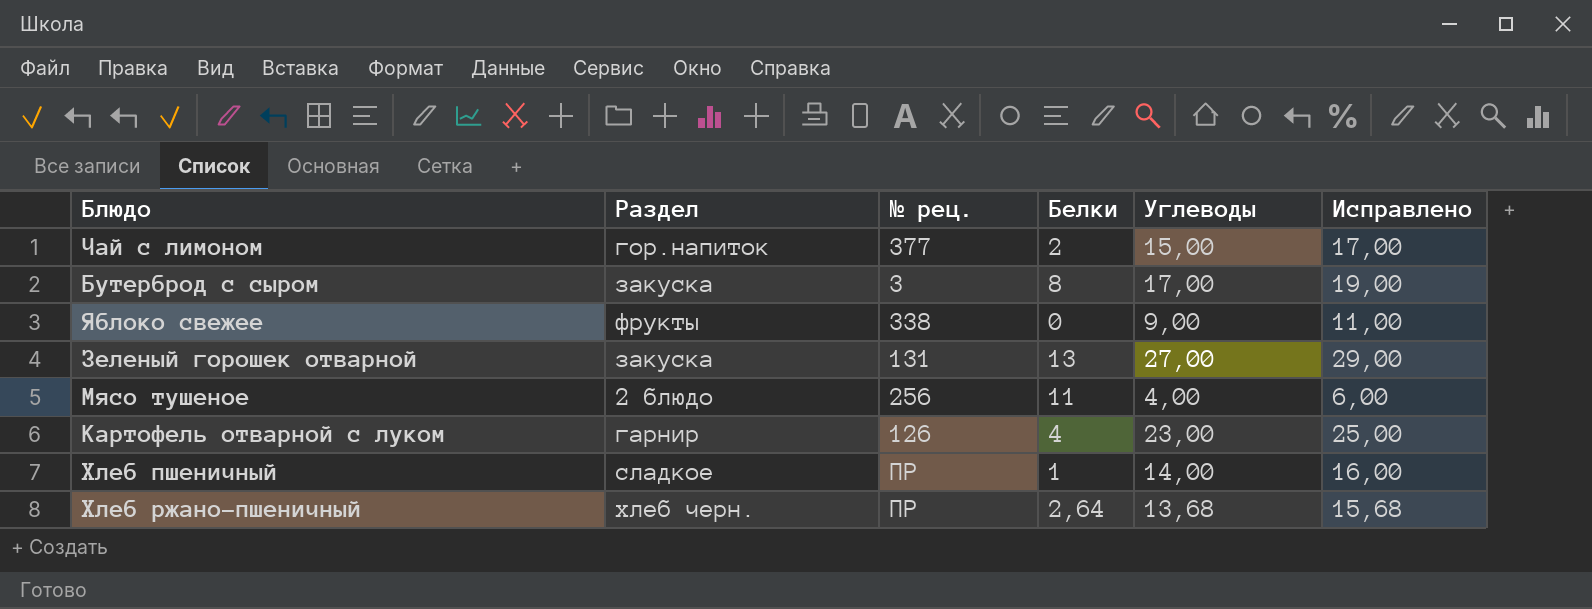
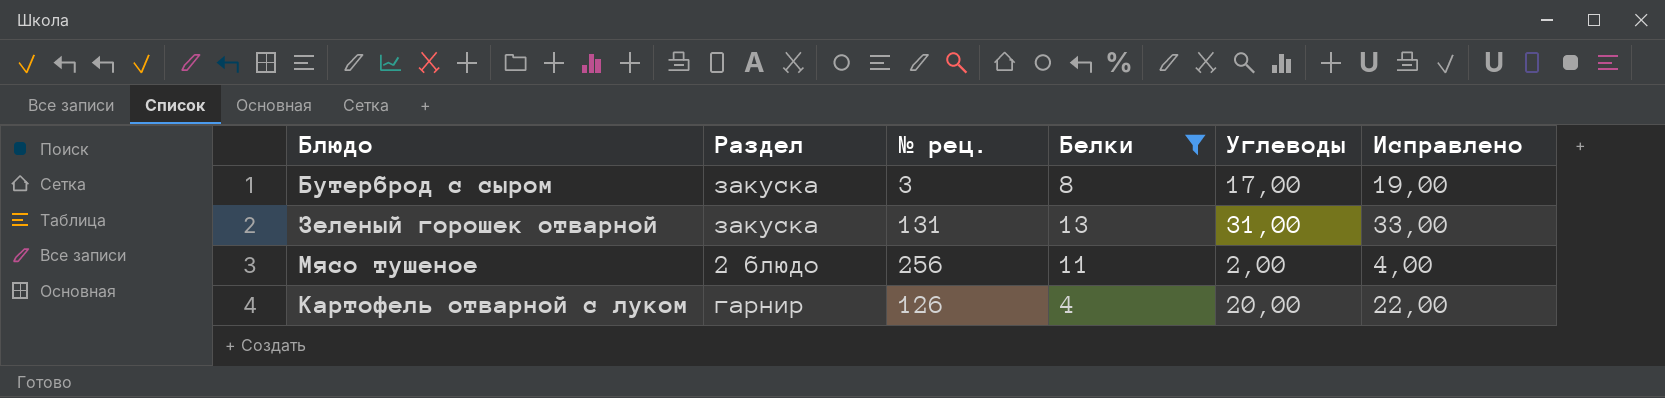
filter: none -> Белки >= 4
Зеленый горошек отварной | Углеводы: 27,00 -> 31,00
Зеленый горошек отварной | Исправлено: 29,00 -> 33,00
Мясо тушеное | Углеводы: 4,00 -> 2,00
Мясо тушеное | Исправлено: 6,00 -> 4,00
Картофель отварной с луком | Углеводы: 23,00 -> 20,00
Картофель отварной с луком | Исправлено: 25,00 -> 22,00

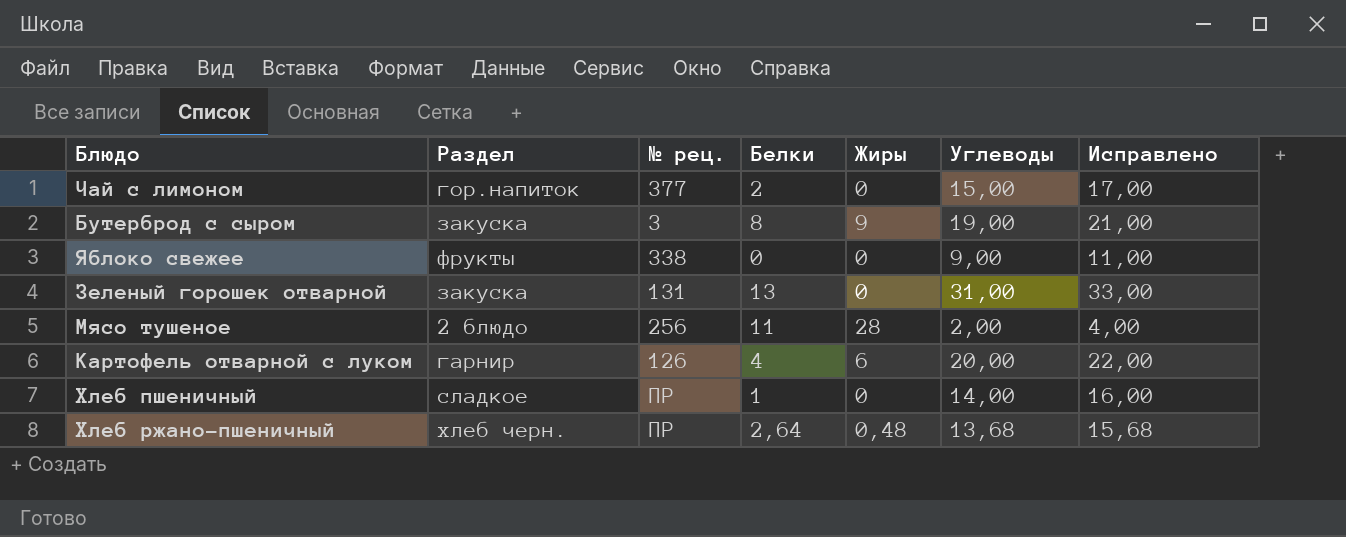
filter: Белки >= 4 -> none
column Жиры | position: none -> 5
Бутерброд с сыром | Углеводы: 17,00 -> 19,00
Бутерброд с сыром | Исправлено: 19,00 -> 21,00

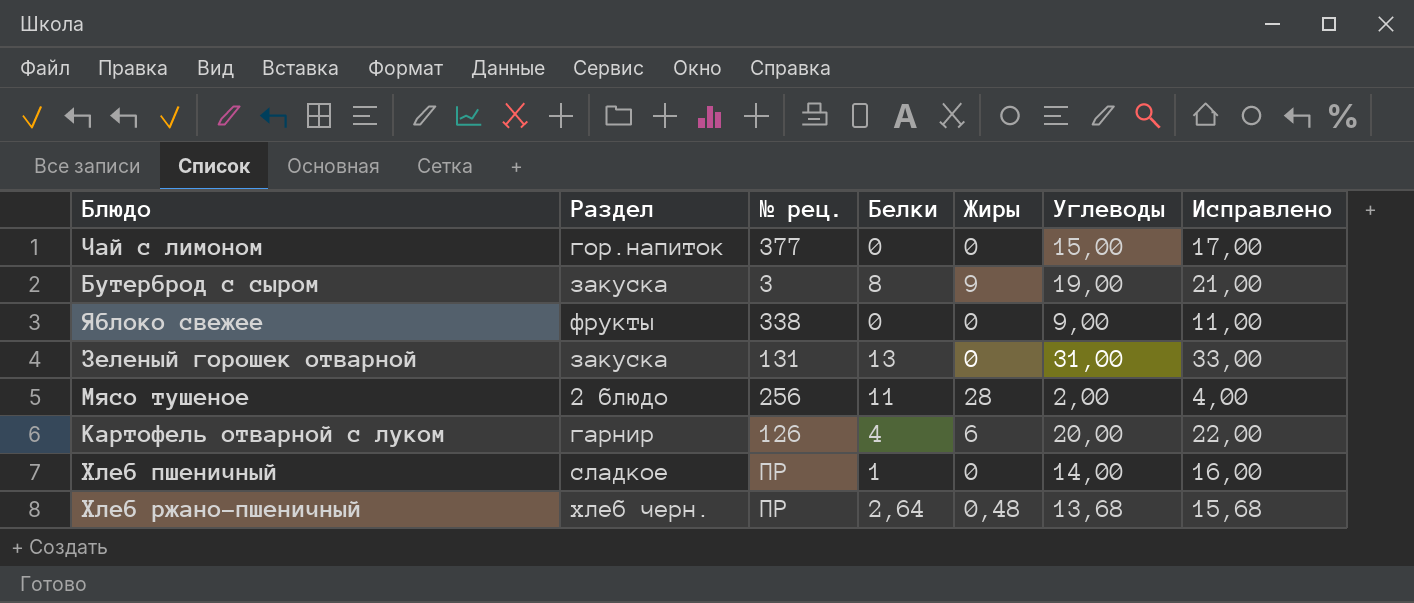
Чай с лимоном | Белки: 2 -> 0

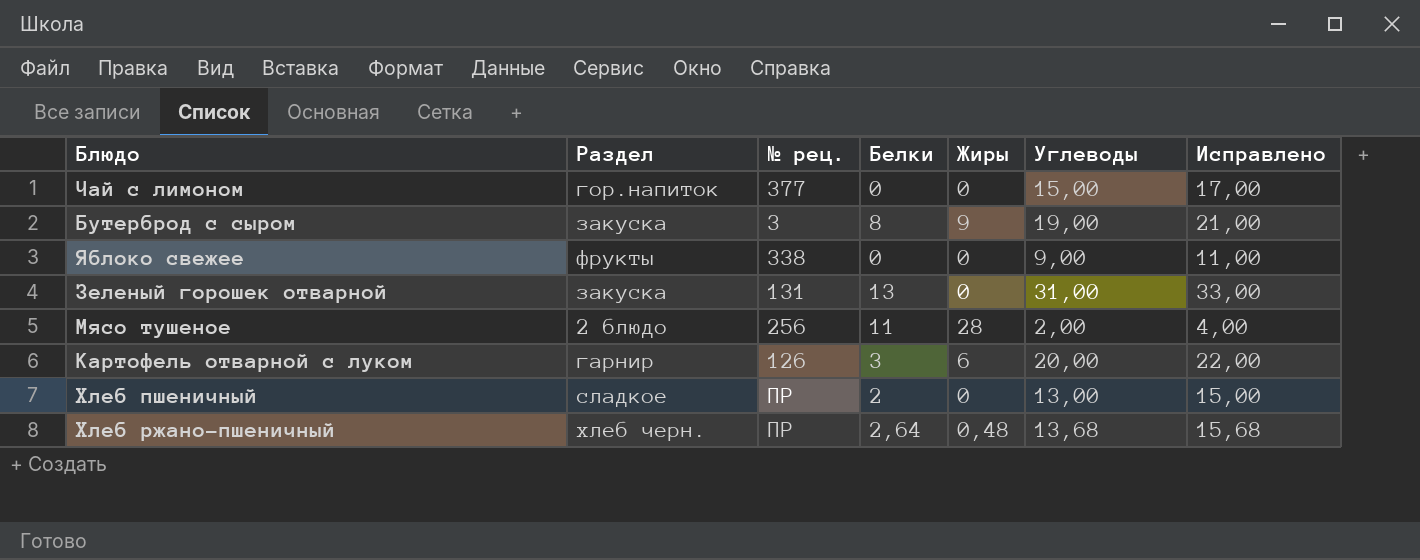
Картофель отварной с луком | Белки: 4 -> 3
Хлеб пшеничный | Белки: 1 -> 2
Хлеб пшеничный | Углеводы: 14,00 -> 13,00
Хлеб пшеничный | Исправлено: 16,00 -> 15,00

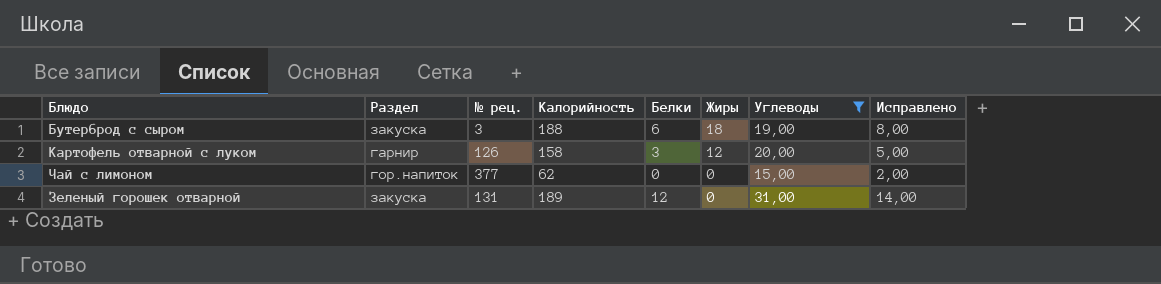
filter: none -> Углеводы >= 15,00
row order: none -> Жиры descending
column Калорийность | position: none -> 4
column Исправлено | formula: [Углеводы] + 2 -> [Белки] + 2
Бутерброд с сыром | Белки: 8 -> 6
Бутерброд с сыром | Жиры: 9 -> 18
Картофель отварной с луком | Жиры: 6 -> 12
Зеленый горошек отварной | Белки: 13 -> 12

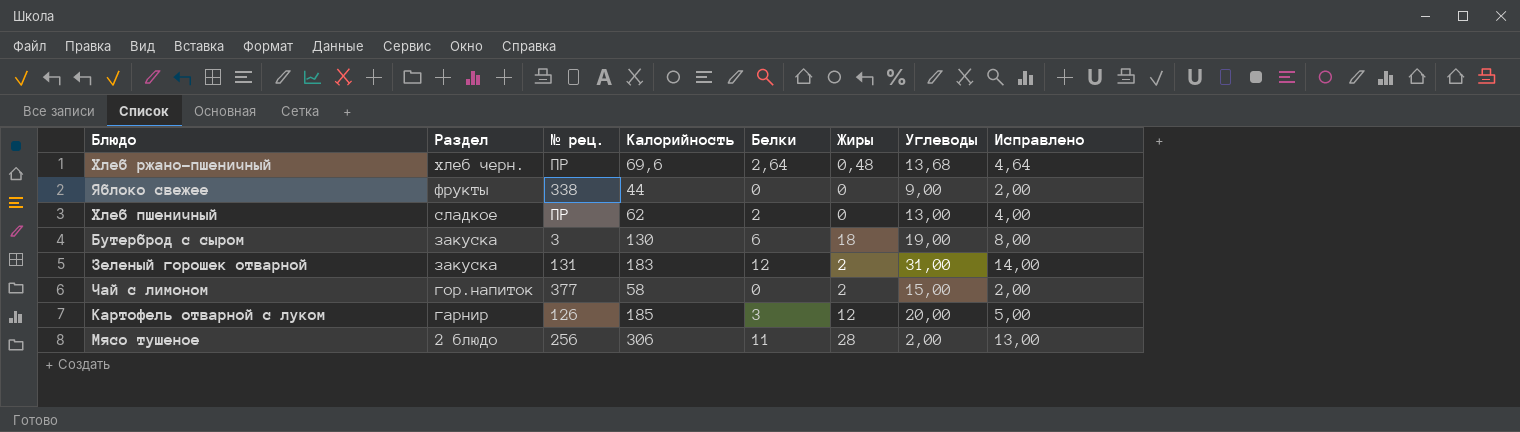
filter: Углеводы >= 15,00 -> none
row order: Жиры descending -> Раздел descending
Бутерброд с сыром | Калорийность: 188 -> 130
Зеленый горошек отварной | Калорийность: 189 -> 183
Зеленый горошек отварной | Жиры: 0 -> 2
Чай с лимоном | Калорийность: 62 -> 58
Чай с лимоном | Жиры: 0 -> 2
Картофель отварной с луком | Калорийность: 158 -> 185

